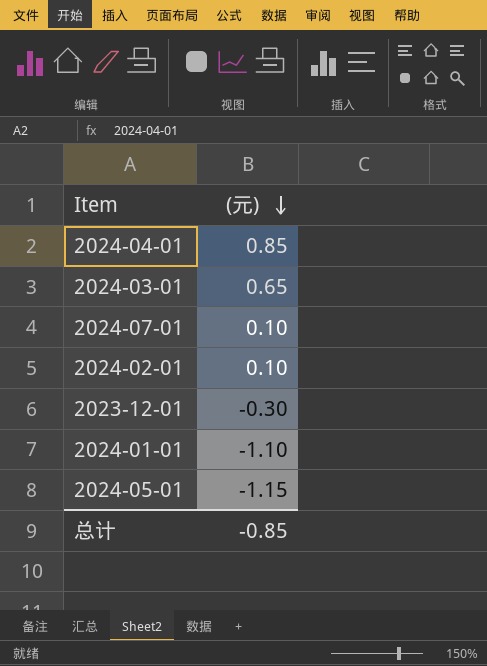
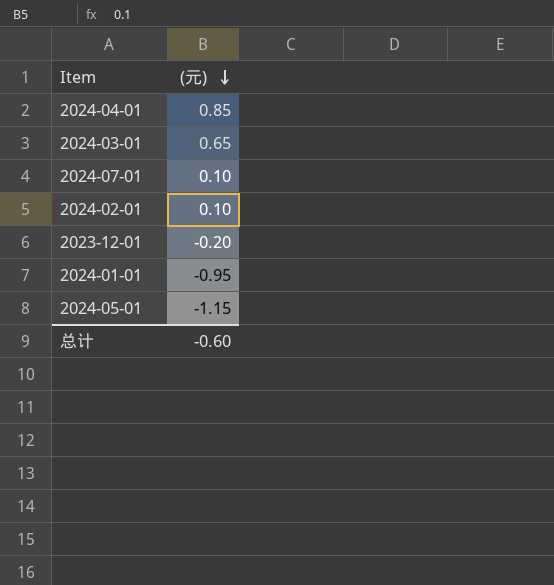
2023-12-01 | (元): -0.30 -> -0.20
2024-01-01 | (元): -1.10 -> -0.95
总计 | (元): -0.85 -> -0.60

